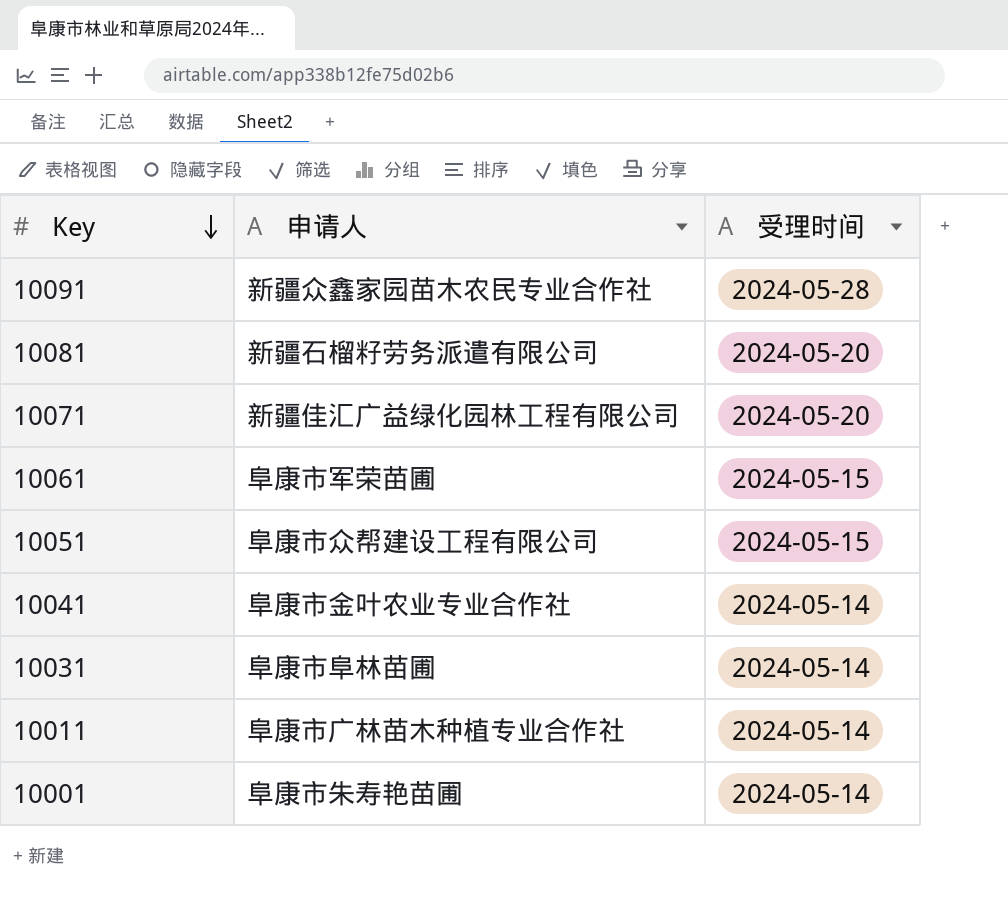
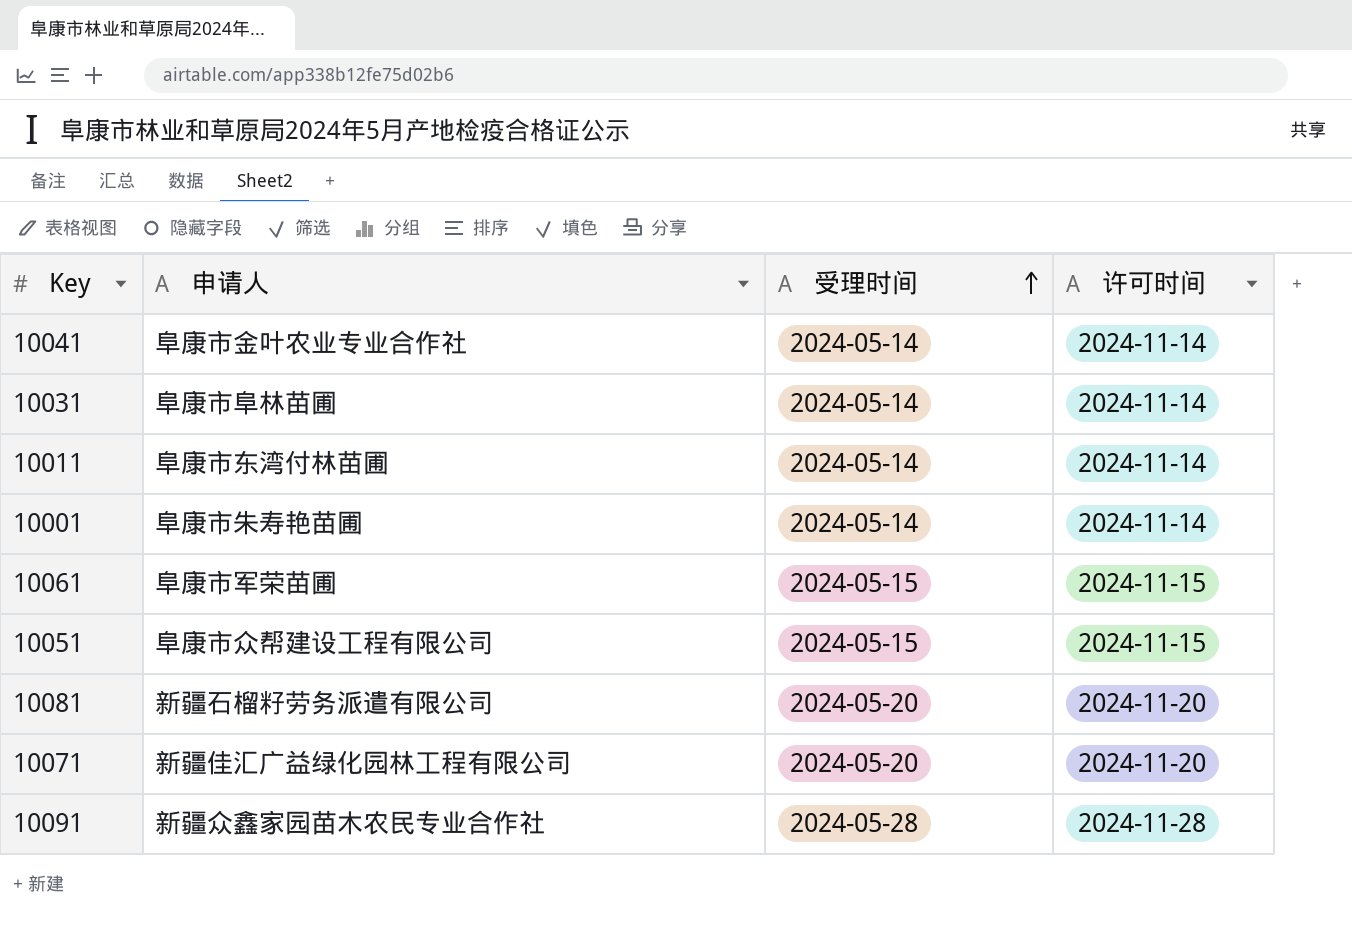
row order: Key descending -> 受理时间 ascending
column 许可时间 | position: none -> 4
10011 | 申请人: 阜康市广林苗木种植专业合作社 -> 阜康市东湾付林苗圃

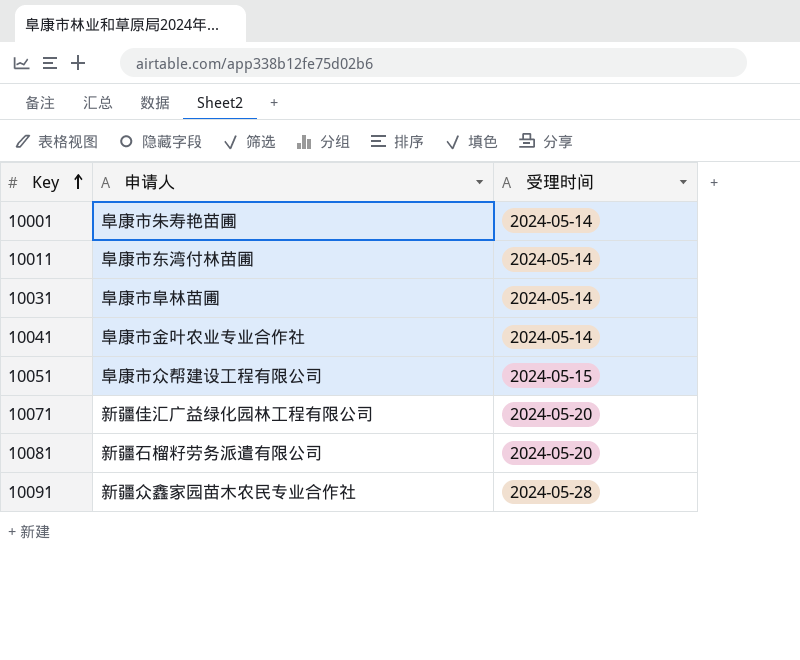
row order: 受理时间 ascending -> Key ascending
column 许可时间 | position: 4 -> none
row 10061: 阜康市军荣苗圃 | 2024-05-15 | 2024-11-15 -> none

